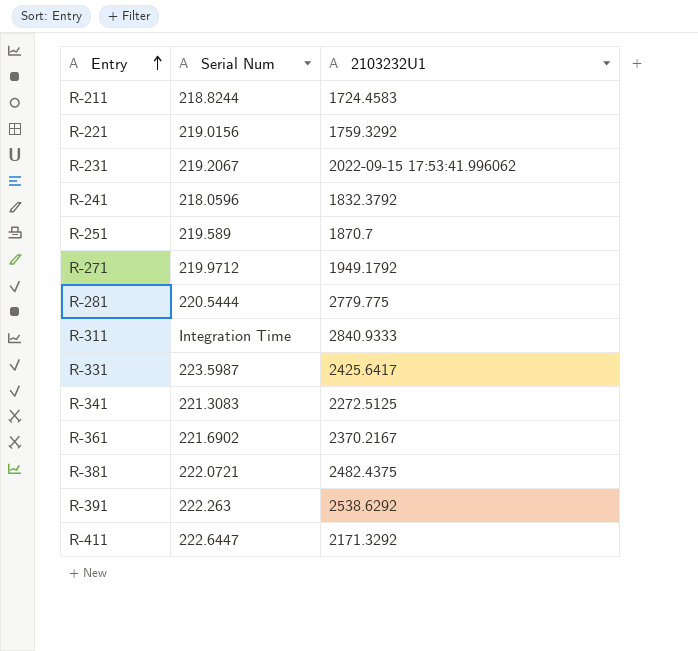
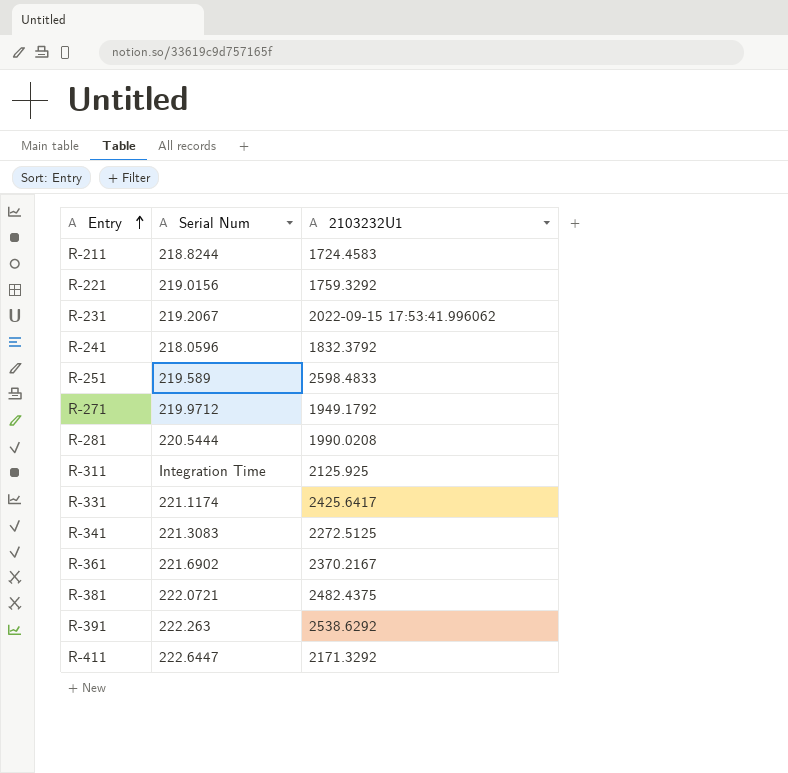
R-251 | 2103232U1: 1870.7 -> 2598.4833
R-281 | 2103232U1: 2779.775 -> 1990.0208
R-311 | 2103232U1: 2840.9333 -> 2125.925
R-331 | Serial Num: 223.5987 -> 221.1174

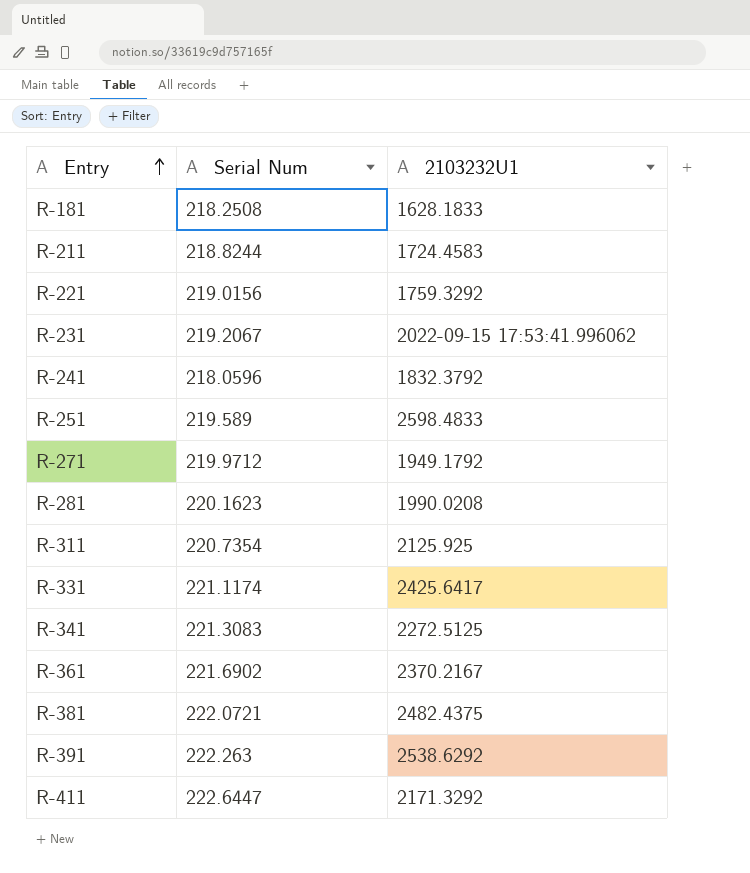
row R-181: none -> 218.2508 | 1628.1833
R-281 | Serial Num: 220.5444 -> 220.1623
R-311 | Serial Num: Integration Time -> 220.7354

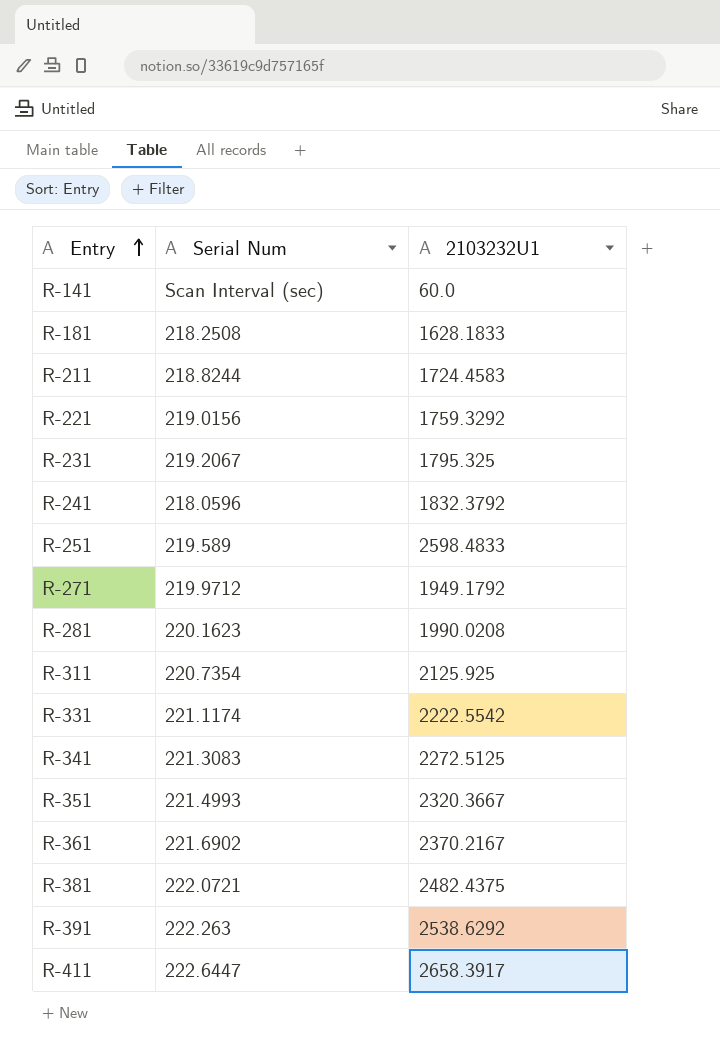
row R-141: none -> Scan Interval (sec) | 60.0
R-231 | 2103232U1: 2022-09-15 17:53:41.996062 -> 1795.325
R-331 | 2103232U1: 2425.6417 -> 2222.5542
row R-351: none -> 221.4993 | 2320.3667
R-411 | 2103232U1: 2171.3292 -> 2658.3917

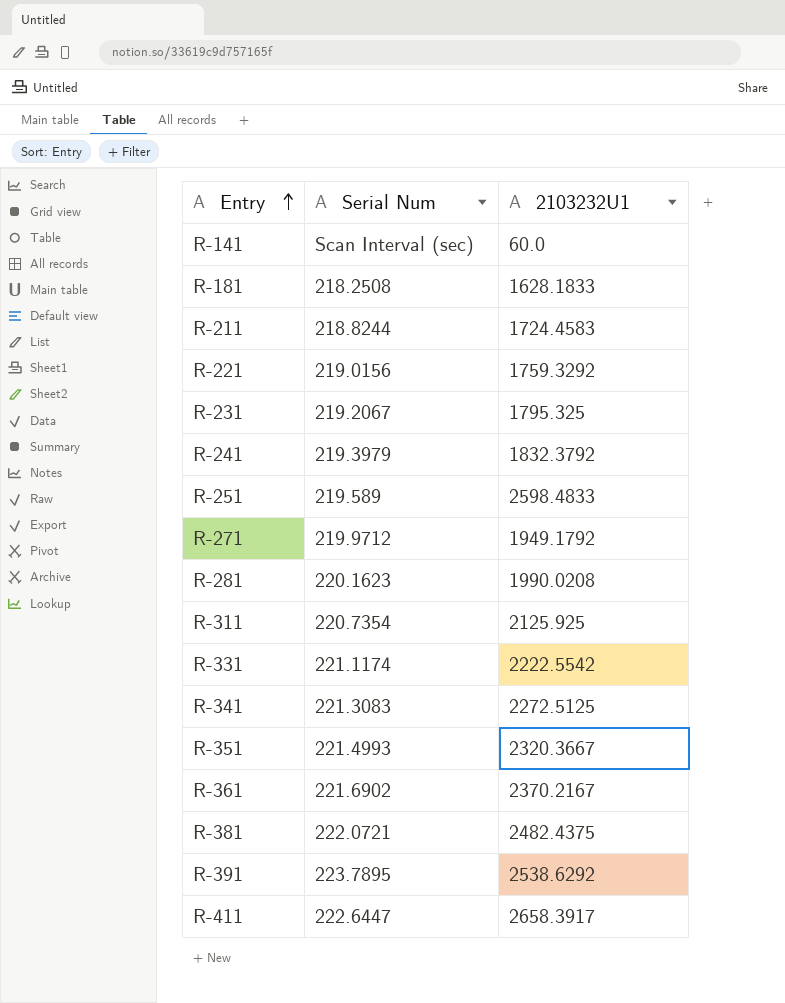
R-241 | Serial Num: 218.0596 -> 219.3979
R-391 | Serial Num: 222.263 -> 223.7895

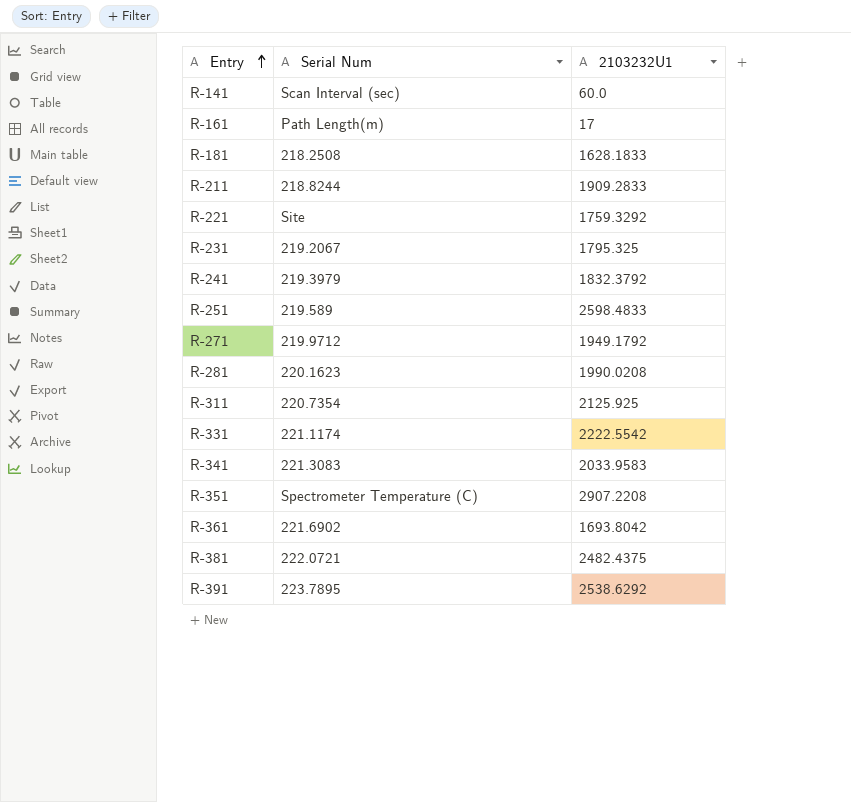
row R-411: 222.6447 | 2658.3917 -> none
row R-161: none -> Path Length(m) | 17
R-211 | 2103232U1: 1724.4583 -> 1909.2833
R-221 | Serial Num: 219.0156 -> Site
R-341 | 2103232U1: 2272.5125 -> 2033.9583
R-351 | Serial Num: 221.4993 -> Spectrometer Temperature (C)
R-351 | 2103232U1: 2320.3667 -> 2907.2208
R-361 | 2103232U1: 2370.2167 -> 1693.8042

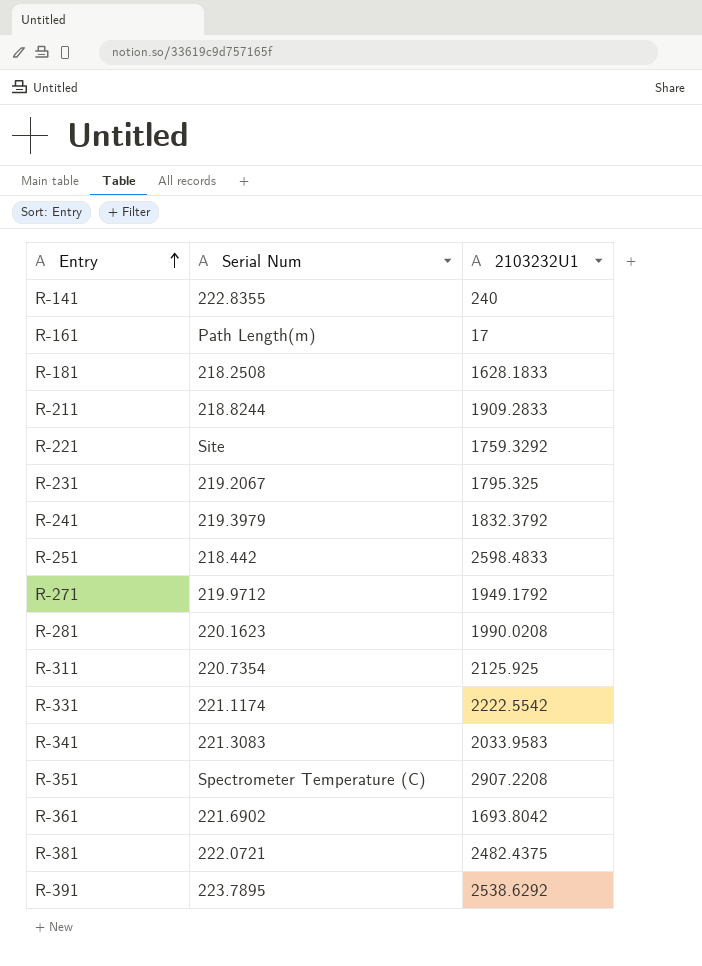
R-141 | Serial Num: Scan Interval (sec) -> 222.8355
R-141 | 2103232U1: 60.0 -> 240
R-251 | Serial Num: 219.589 -> 218.442

